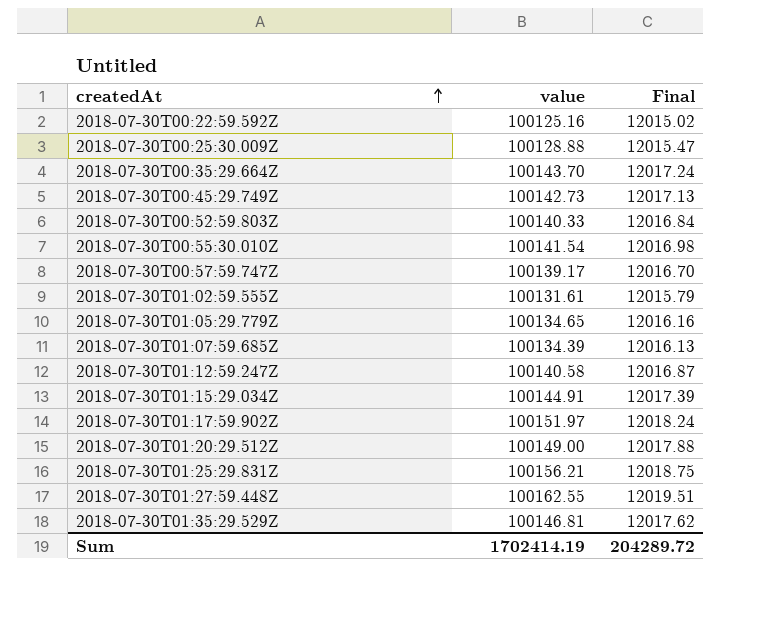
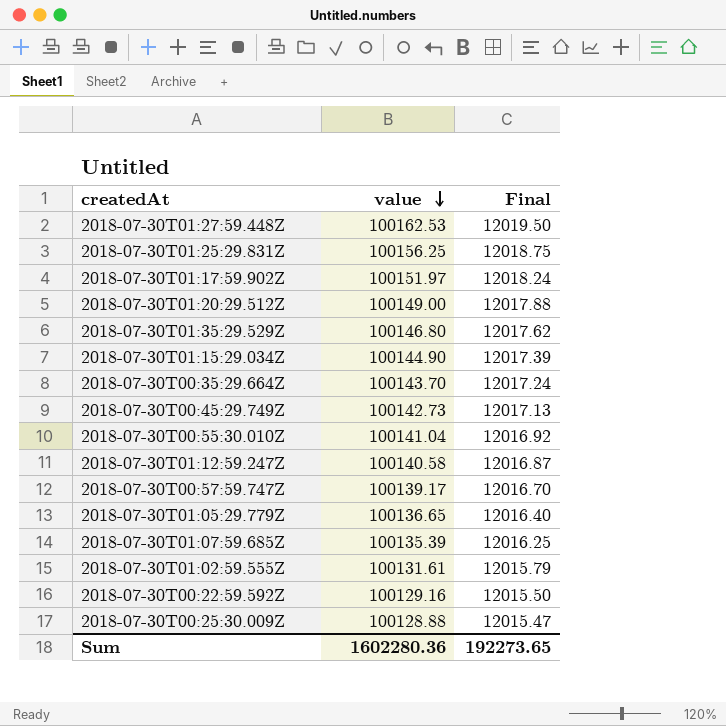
row order: createdAt ascending -> value descending
row 2018-07-30T00:52:59.803Z: 100140.33 | 12016.84 -> none
2018-07-30T01:27:59.448Z | value: 100162.55 -> 100162.53
2018-07-30T01:27:59.448Z | Final: 12019.51 -> 12019.50
2018-07-30T01:25:29.831Z | value: 100156.21 -> 100156.25
2018-07-30T01:35:29.529Z | value: 100146.81 -> 100146.80
2018-07-30T01:15:29.034Z | value: 100144.91 -> 100144.90
2018-07-30T00:55:30.010Z | value: 100141.54 -> 100141.04
2018-07-30T00:55:30.010Z | Final: 12016.98 -> 12016.92
2018-07-30T01:05:29.779Z | value: 100134.65 -> 100136.65
2018-07-30T01:05:29.779Z | Final: 12016.16 -> 12016.40
2018-07-30T01:07:59.685Z | value: 100134.39 -> 100135.39
2018-07-30T01:07:59.685Z | Final: 12016.13 -> 12016.25
2018-07-30T00:22:59.592Z | value: 100125.16 -> 100129.16
2018-07-30T00:22:59.592Z | Final: 12015.02 -> 12015.50
Sum | value: 1702414.19 -> 1602280.36
Sum | Final: 204289.72 -> 192273.65

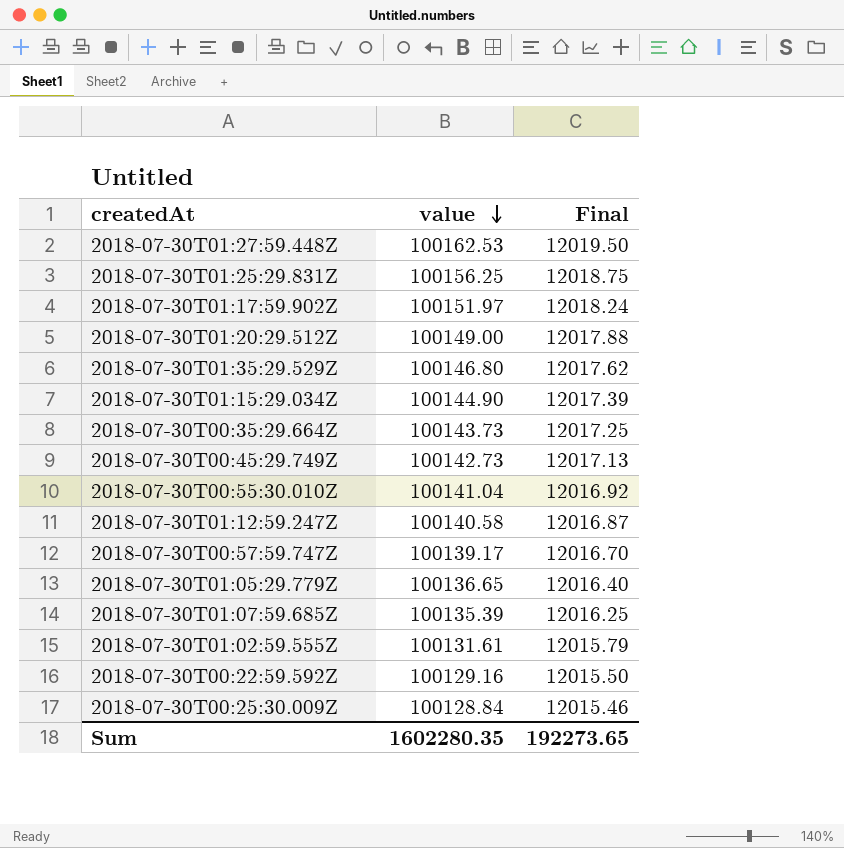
2018-07-30T00:35:29.664Z | value: 100143.70 -> 100143.73
2018-07-30T00:35:29.664Z | Final: 12017.24 -> 12017.25
2018-07-30T00:25:30.009Z | value: 100128.88 -> 100128.84
2018-07-30T00:25:30.009Z | Final: 12015.47 -> 12015.46
Sum | value: 1602280.36 -> 1602280.35

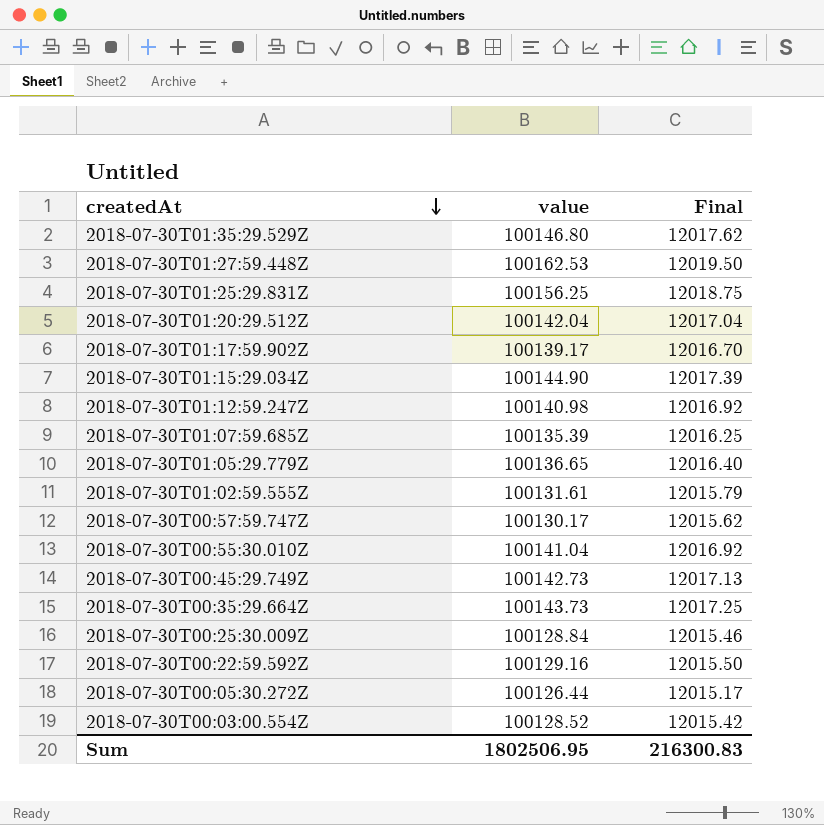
row order: value descending -> createdAt descending
2018-07-30T01:20:29.512Z | value: 100149.00 -> 100142.04
2018-07-30T01:20:29.512Z | Final: 12017.88 -> 12017.04
2018-07-30T01:17:59.902Z | value: 100151.97 -> 100139.17
2018-07-30T01:17:59.902Z | Final: 12018.24 -> 12016.70
2018-07-30T01:12:59.247Z | value: 100140.58 -> 100140.98
2018-07-30T01:12:59.247Z | Final: 12016.87 -> 12016.92
2018-07-30T00:57:59.747Z | value: 100139.17 -> 100130.17
2018-07-30T00:57:59.747Z | Final: 12016.70 -> 12015.62
row 2018-07-30T00:05:30.272Z: none -> 100126.44 | 12015.17
row 2018-07-30T00:03:00.554Z: none -> 100128.52 | 12015.42
Sum | value: 1602280.35 -> 1802506.95
Sum | Final: 192273.65 -> 216300.83

